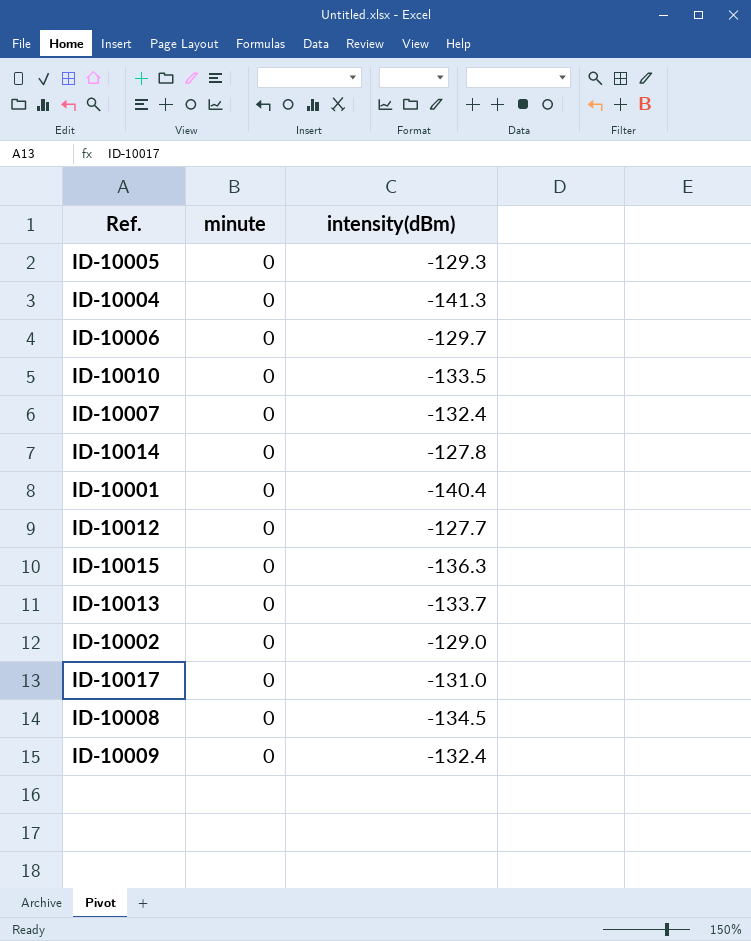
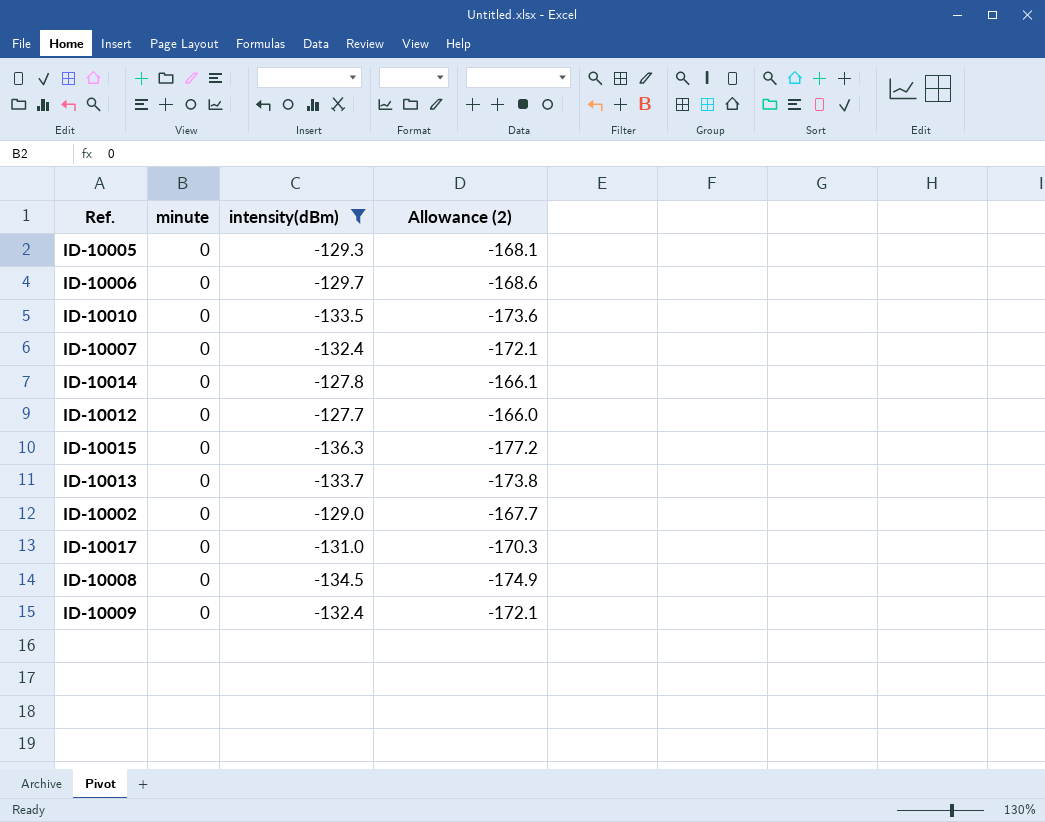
filter: none -> intensity(dBm) >= -136.3
column Allowance (2) | formula: none -> [intensity(dBm)] * 1.3

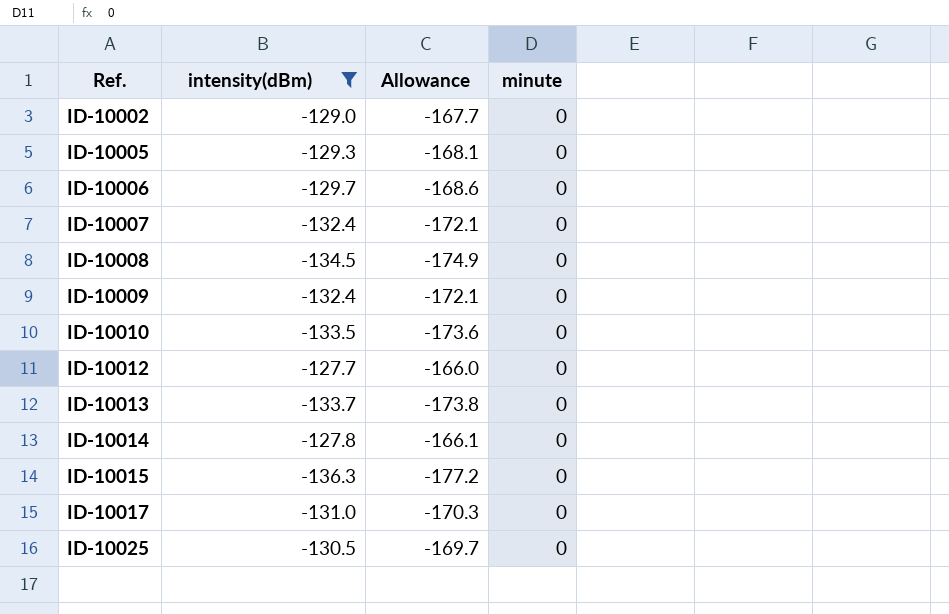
row order: none -> Ref. ascending
column name: Allowance (2) -> Allowance
column minute | position: 2 -> 4
row ID-10025: none -> -130.5 | -169.7 | 0

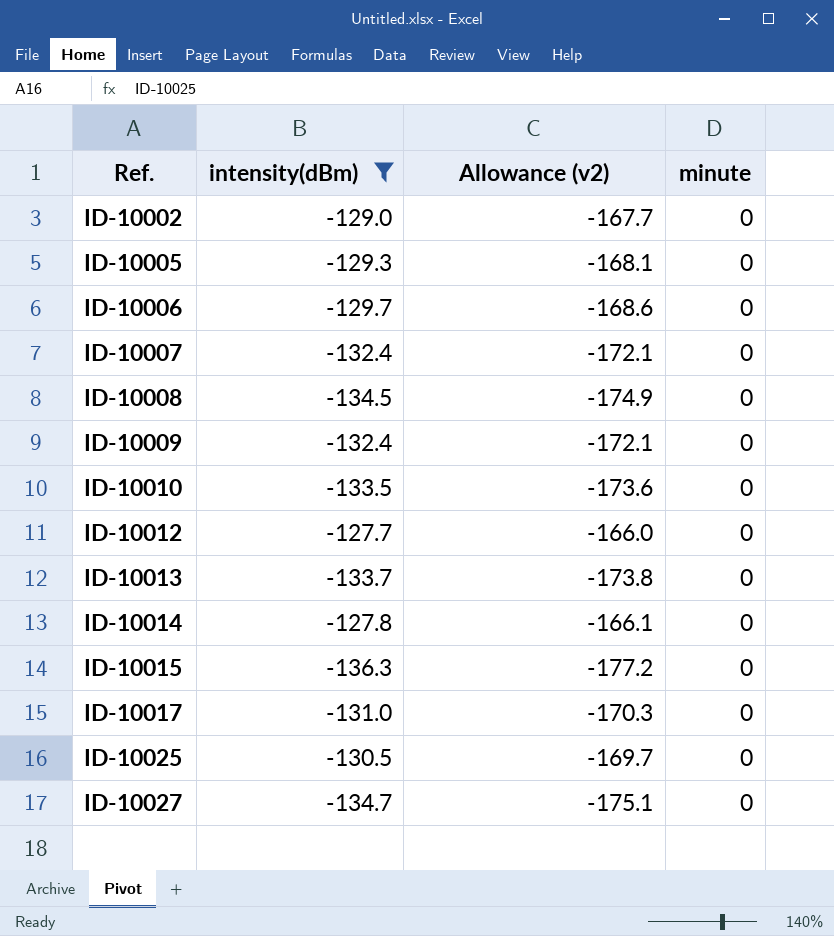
column name: Allowance -> Allowance (v2)
row ID-10027: none -> -134.7 | -175.1 | 0

